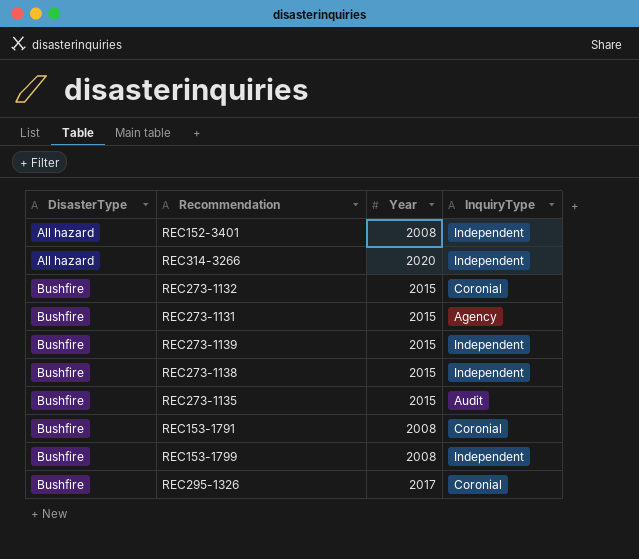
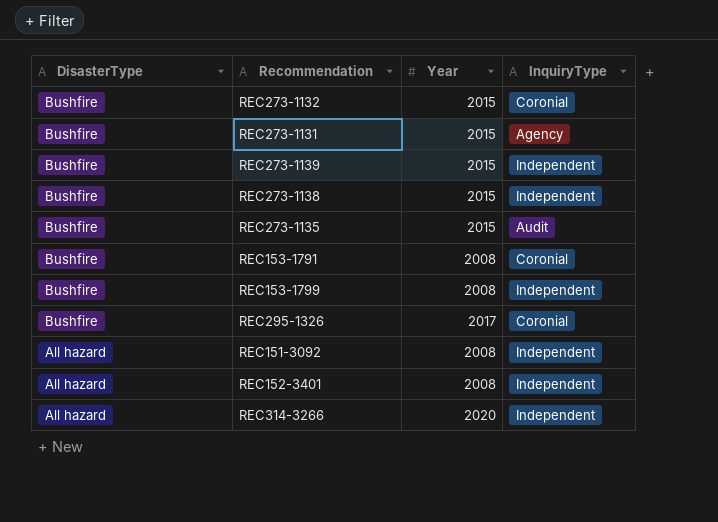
row order: DisasterType ascending -> DisasterType descending
row REC151-3092: none -> All hazard | 2008 | Independent

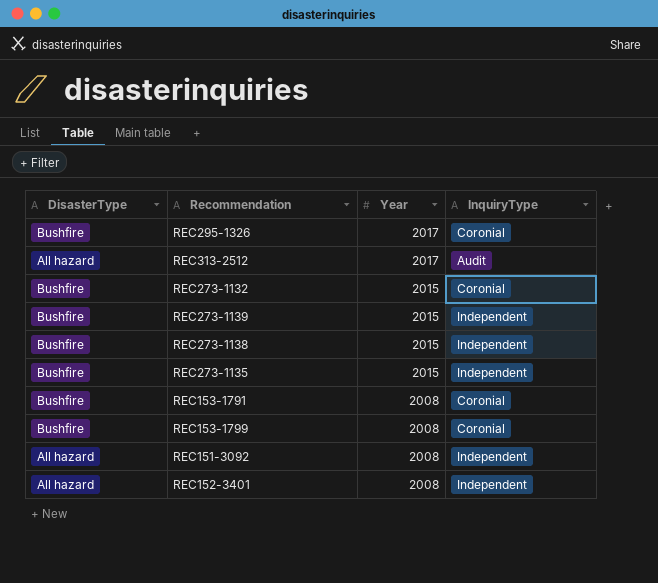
row order: DisasterType descending -> Year descending
row REC273-1131: Bushfire | 2015 | Agency -> none
row REC314-3266: All hazard | 2020 | Independent -> none
row REC313-2512: none -> All hazard | 2017 | Audit
REC273-1135 | InquiryType: Audit -> Independent
REC153-1799 | InquiryType: Independent -> Coronial

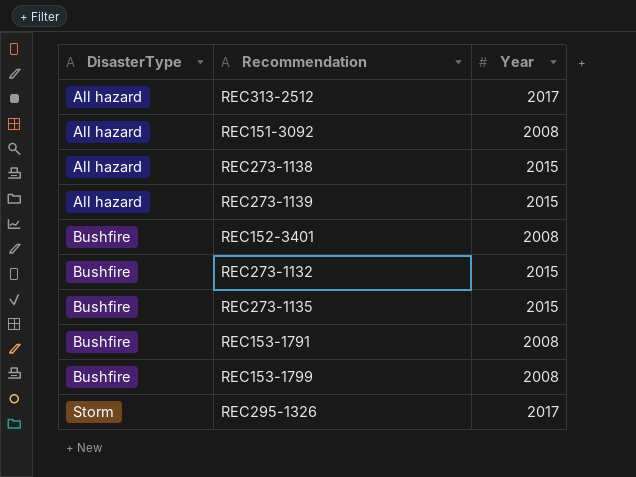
row order: Year descending -> DisasterType ascending
column InquiryType | position: 4 -> none
REC273-1138 | DisasterType: Bushfire -> All hazard
REC273-1139 | DisasterType: Bushfire -> All hazard
REC152-3401 | DisasterType: All hazard -> Bushfire
REC295-1326 | DisasterType: Bushfire -> Storm

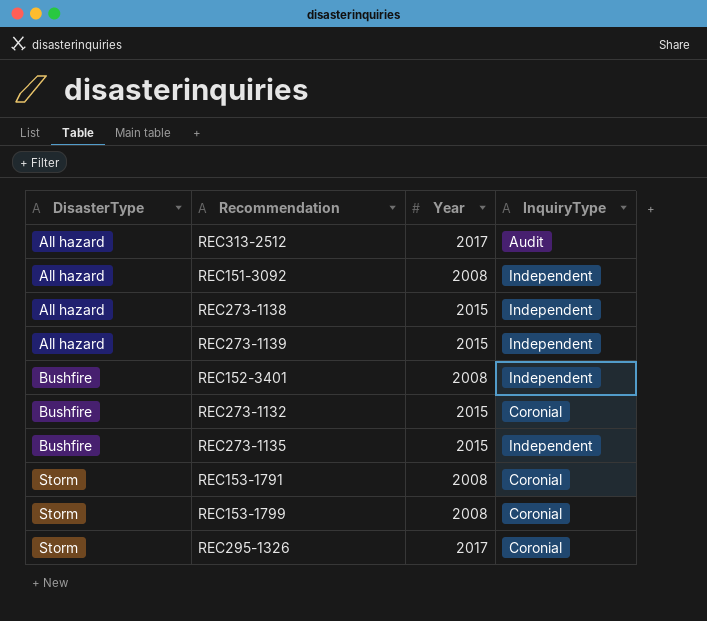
column InquiryType | position: none -> 4
REC153-1791 | DisasterType: Bushfire -> Storm
REC153-1799 | DisasterType: Bushfire -> Storm

